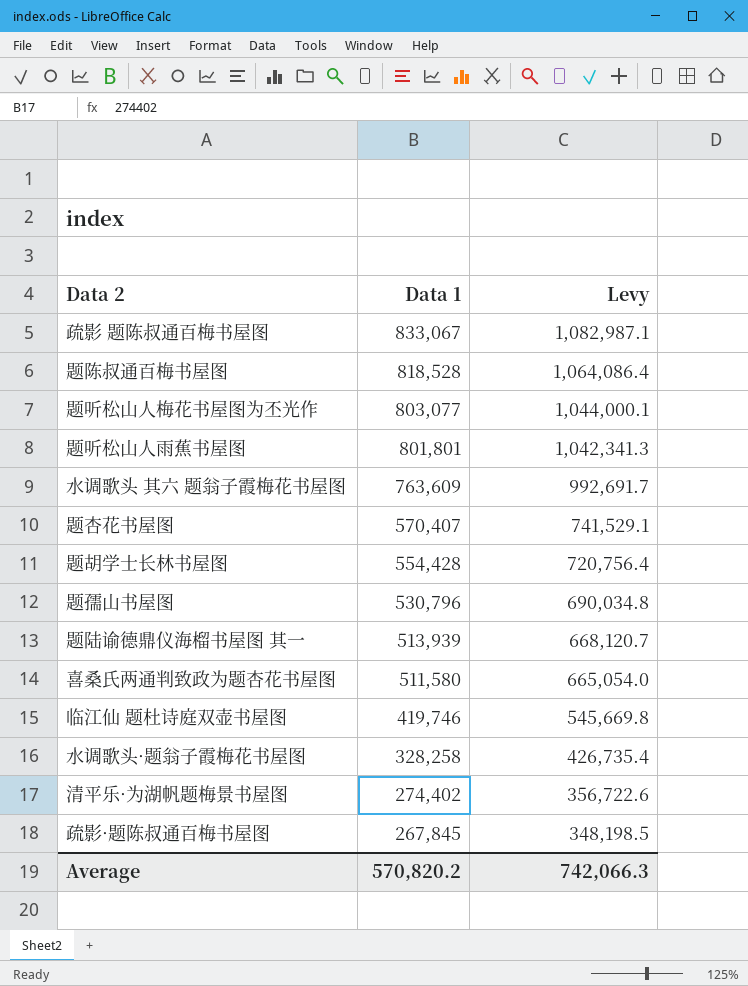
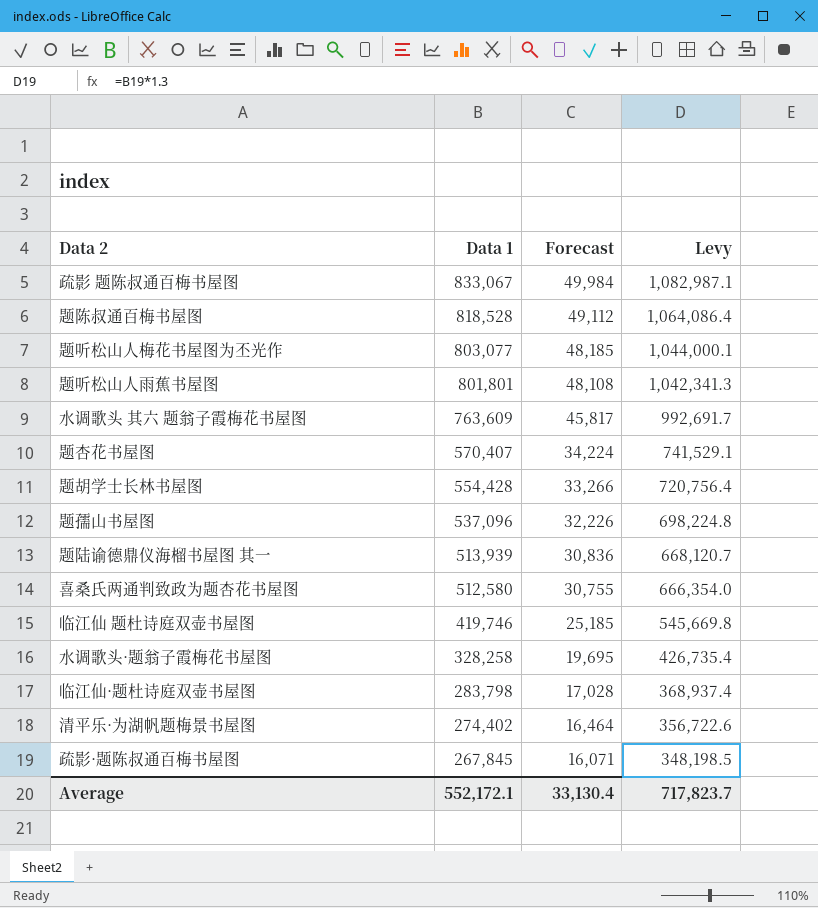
column Forecast | formula: none -> [Data 1] * 0.06
题孺山书屋图 | Data 1: 530,796 -> 537,096
题孺山书屋图 | Levy: 690,034.8 -> 698,224.8
喜桑氏两通判致政为题杏花书屋图 | Data 1: 511,580 -> 512,580
喜桑氏两通判致政为题杏花书屋图 | Levy: 665,054.0 -> 666,354.0
row 临江仙·题杜诗庭双壶书屋图: none -> 283,798 | 17,028 | 368,937.4
Average | Data 1: 570,820.2 -> 552,172.1
Average | Levy: 742,066.3 -> 717,823.7

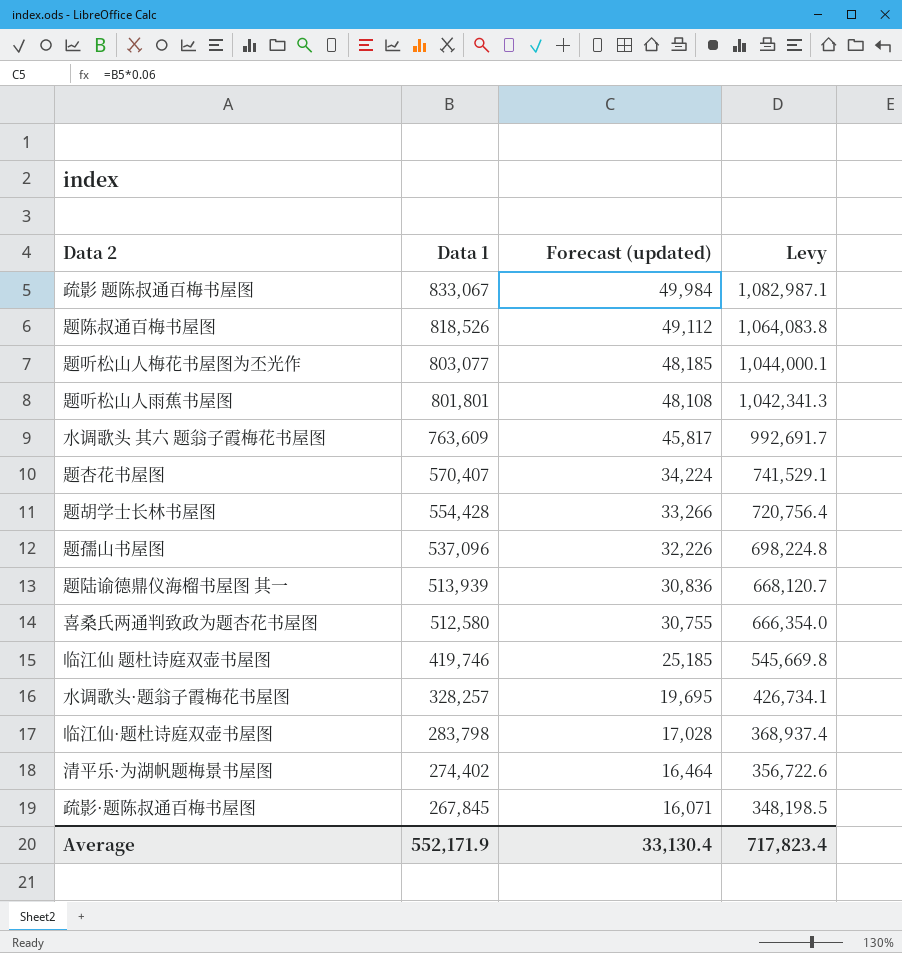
column name: Forecast -> Forecast (updated)
题陈叔通百梅书屋图 | Data 1: 818,528 -> 818,526
题陈叔通百梅书屋图 | Levy: 1,064,086.4 -> 1,064,083.8
水调歌头·题翁子霞梅花书屋图 | Data 1: 328,258 -> 328,257
水调歌头·题翁子霞梅花书屋图 | Levy: 426,735.4 -> 426,734.1
Average | Data 1: 552,172.1 -> 552,171.9
Average | Levy: 717,823.7 -> 717,823.4

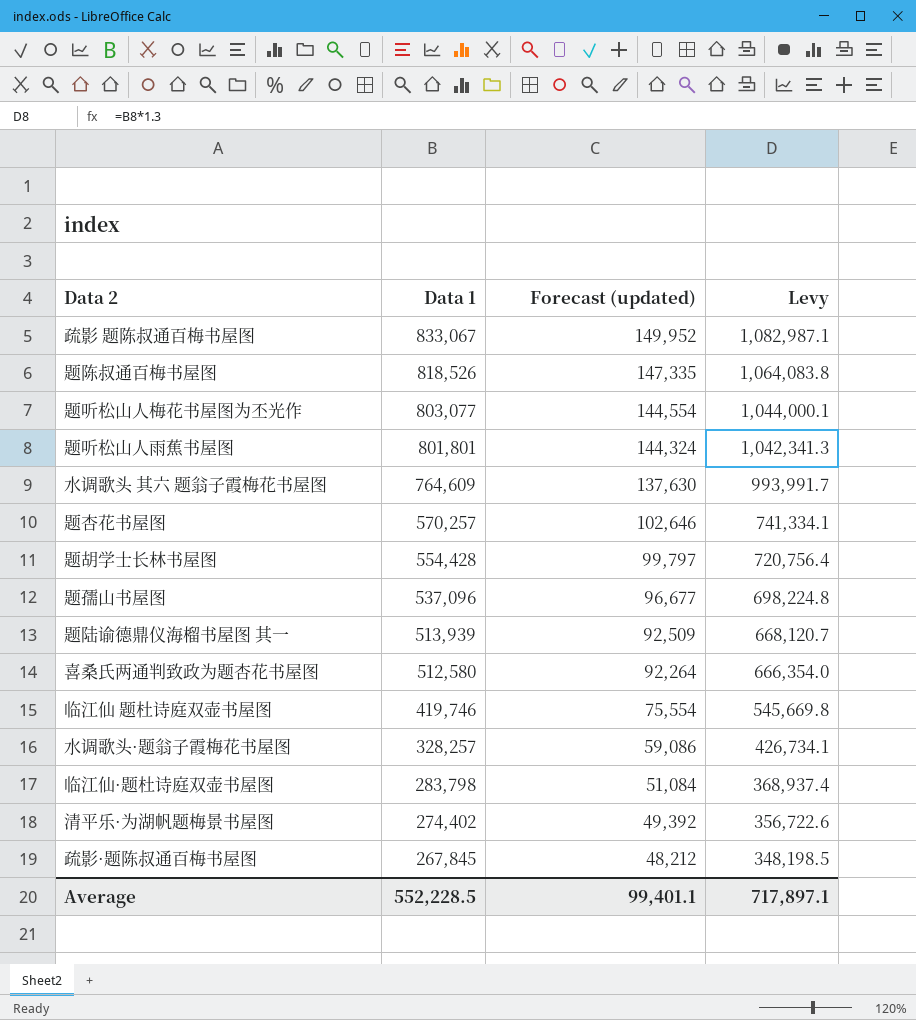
column Forecast (updated) | formula: [Data 1] * 0.06 -> [Data 1] * 0.18
水调歌头 其六 题翁子霞梅花书屋图 | Data 1: 763,609 -> 764,609
水调歌头 其六 题翁子霞梅花书屋图 | Levy: 992,691.7 -> 993,991.7
题杏花书屋图 | Data 1: 570,407 -> 570,257
题杏花书屋图 | Levy: 741,529.1 -> 741,334.1
Average | Data 1: 552,171.9 -> 552,228.5
Average | Forecast (updated): 33,130.4 -> 99,401.1
Average | Levy: 717,823.4 -> 717,897.1

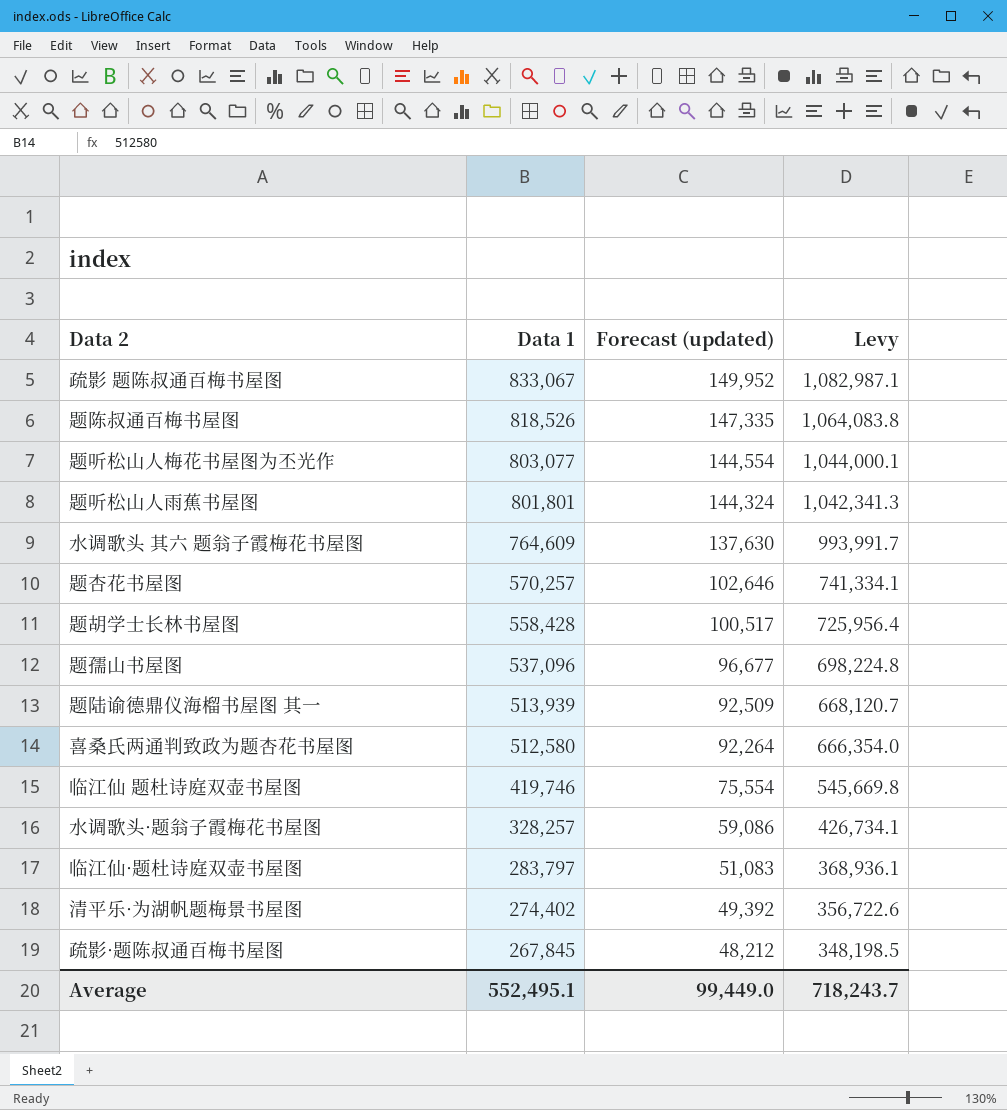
题胡学士长林书屋图 | Data 1: 554,428 -> 558,428
题胡学士长林书屋图 | Forecast (updated): 99,797 -> 100,517
题胡学士长林书屋图 | Levy: 720,756.4 -> 725,956.4
临江仙·题杜诗庭双壶书屋图 | Data 1: 283,798 -> 283,797
临江仙·题杜诗庭双壶书屋图 | Forecast (updated): 51,084 -> 51,083
临江仙·题杜诗庭双壶书屋图 | Levy: 368,937.4 -> 368,936.1
Average | Data 1: 552,228.5 -> 552,495.1
Average | Forecast (updated): 99,401.1 -> 99,449.0
Average | Levy: 717,897.1 -> 718,243.7

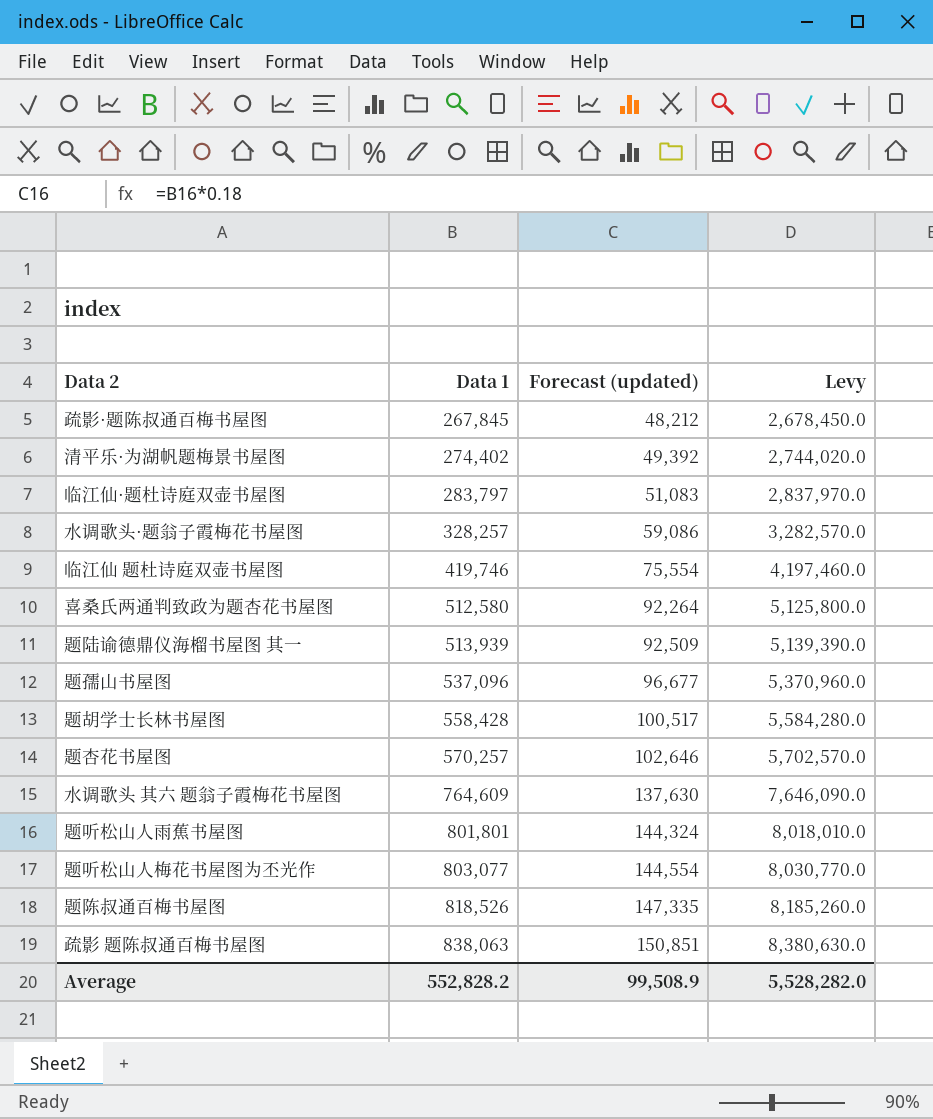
row order: Data 1 descending -> Data 1 ascending
column Levy | formula: [Data 1] * 1.3 -> [Data 1] * 10
疏影 题陈叔通百梅书屋图 | Data 1: 833,067 -> 838,063
疏影 题陈叔通百梅书屋图 | Forecast (updated): 149,952 -> 150,851
Average | Data 1: 552,495.1 -> 552,828.2
Average | Forecast (updated): 99,449.0 -> 99,508.9
Average | Levy: 718,243.7 -> 5,528,282.0

